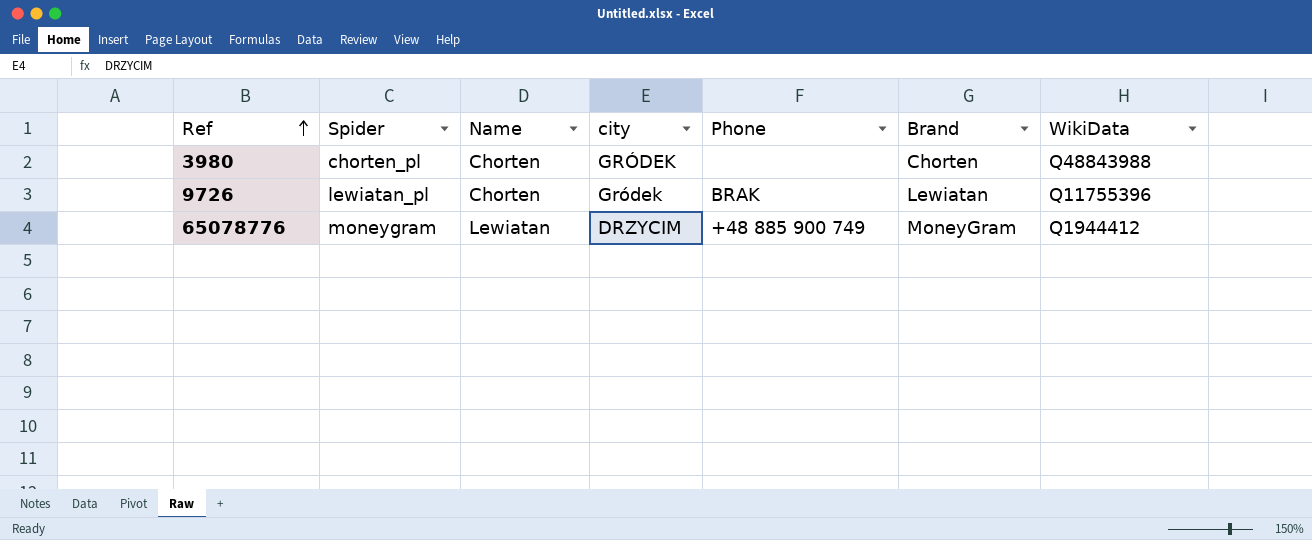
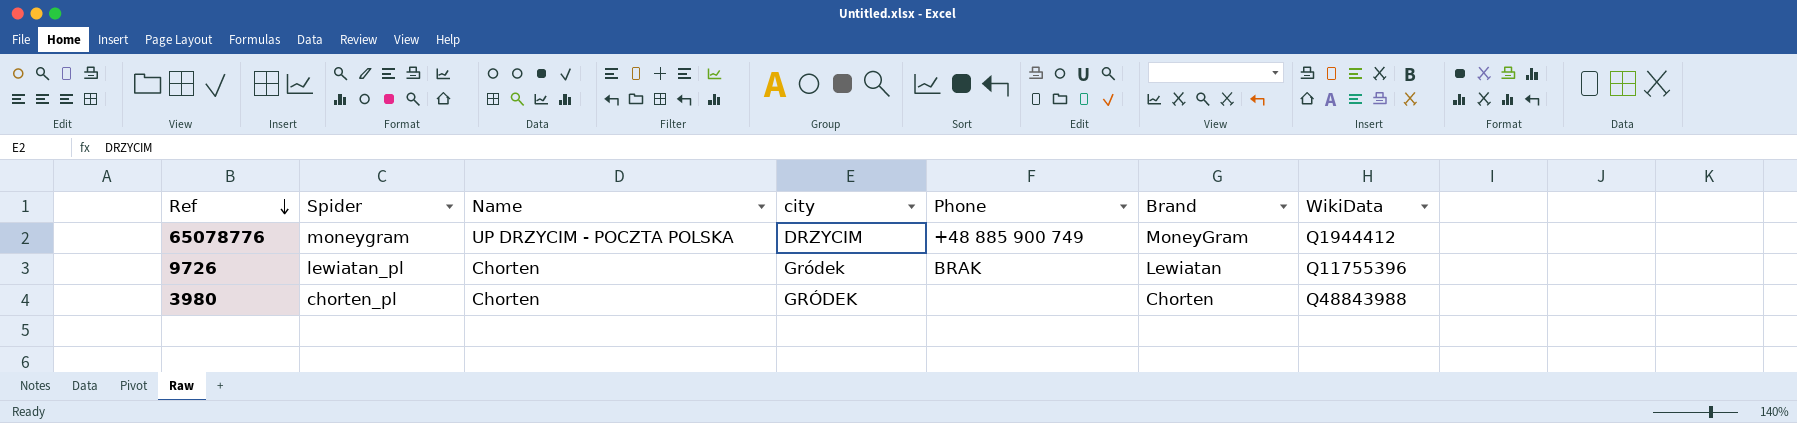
row order: Ref ascending -> Ref descending
65078776 | Name: Lewiatan -> UP DRZYCIM - POCZTA POLSKA

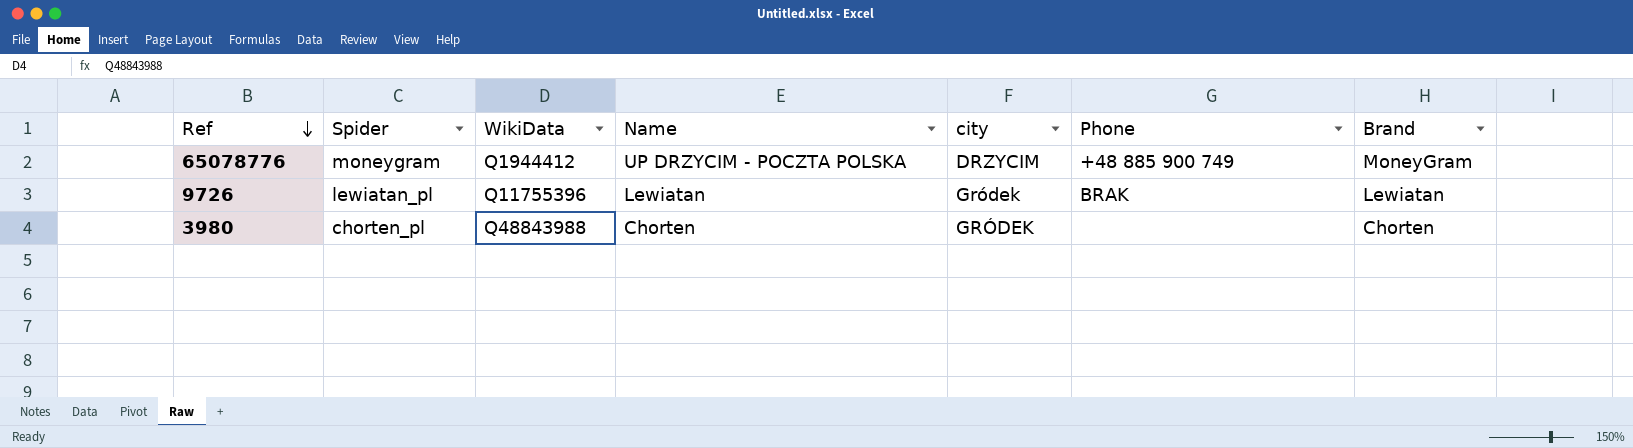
column WikiData | position: 7 -> 3
9726 | Name: Chorten -> Lewiatan

